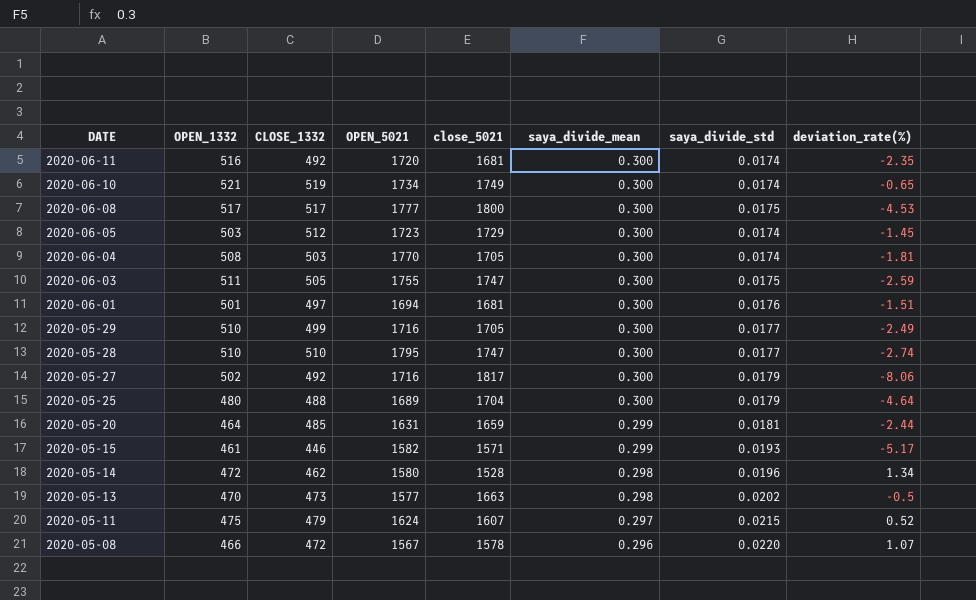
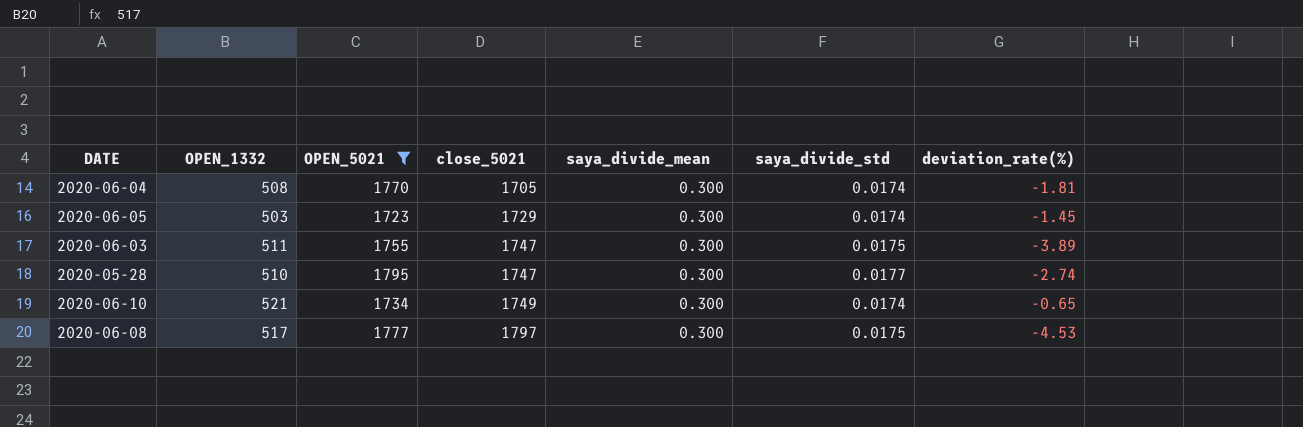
filter: none -> OPEN_5021 >= 1723
row order: DATE descending -> close_5021 ascending
column CLOSE_1332 | position: 3 -> none
2020-06-03 | deviation_rate(%): -2.59 -> -3.89
2020-06-08 | close_5021: 1800 -> 1797

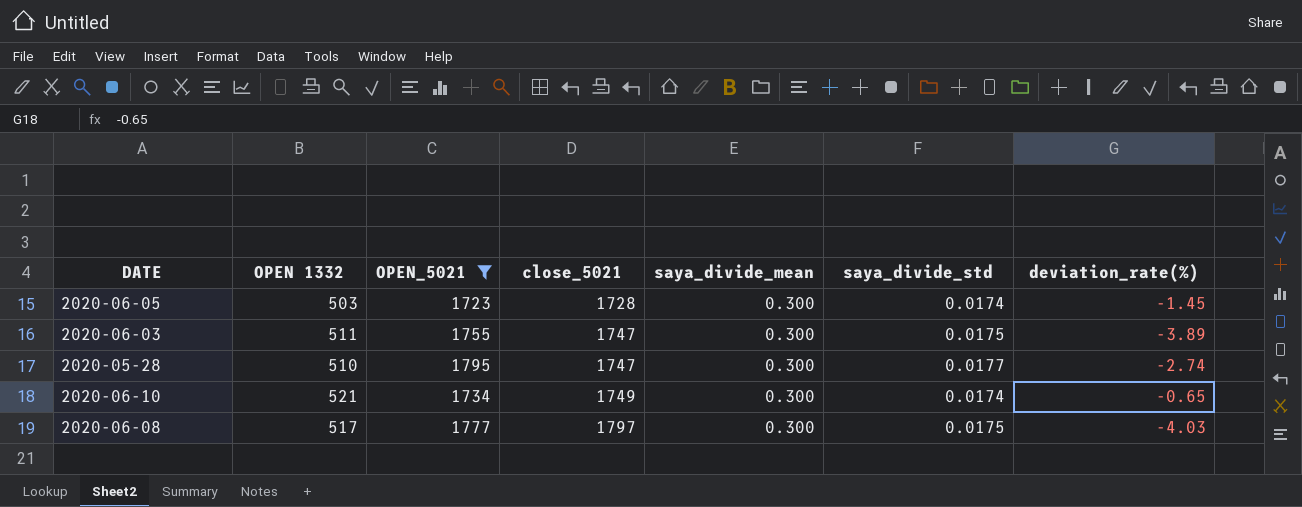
column name: OPEN_1332 -> OPEN 1332
row 2020-06-04: 508 | 1770 | 1705 | 0.300 | 0.0174 | -1.81 -> none
2020-06-05 | close_5021: 1729 -> 1728
2020-06-08 | deviation_rate(%): -4.53 -> -4.03

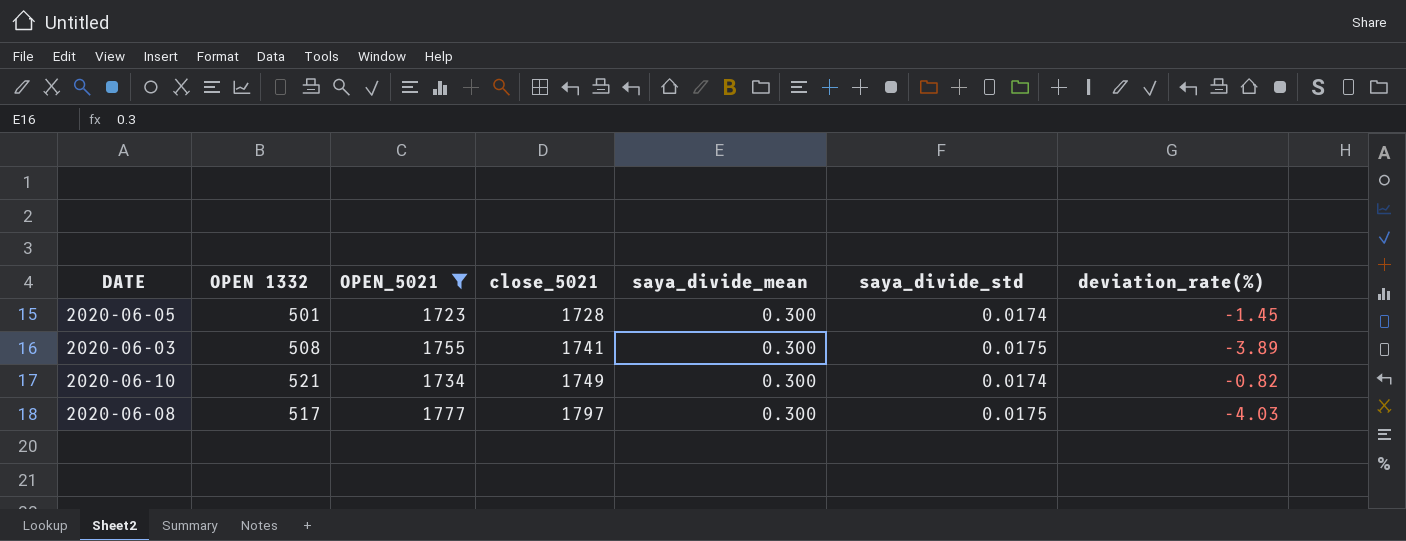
row 2020-05-28: 510 | 1795 | 1747 | 0.300 | 0.0177 | -2.74 -> none
2020-06-05 | OPEN 1332: 503 -> 501
2020-06-03 | OPEN 1332: 511 -> 508
2020-06-03 | close_5021: 1747 -> 1741
2020-06-10 | deviation_rate(%): -0.65 -> -0.82

